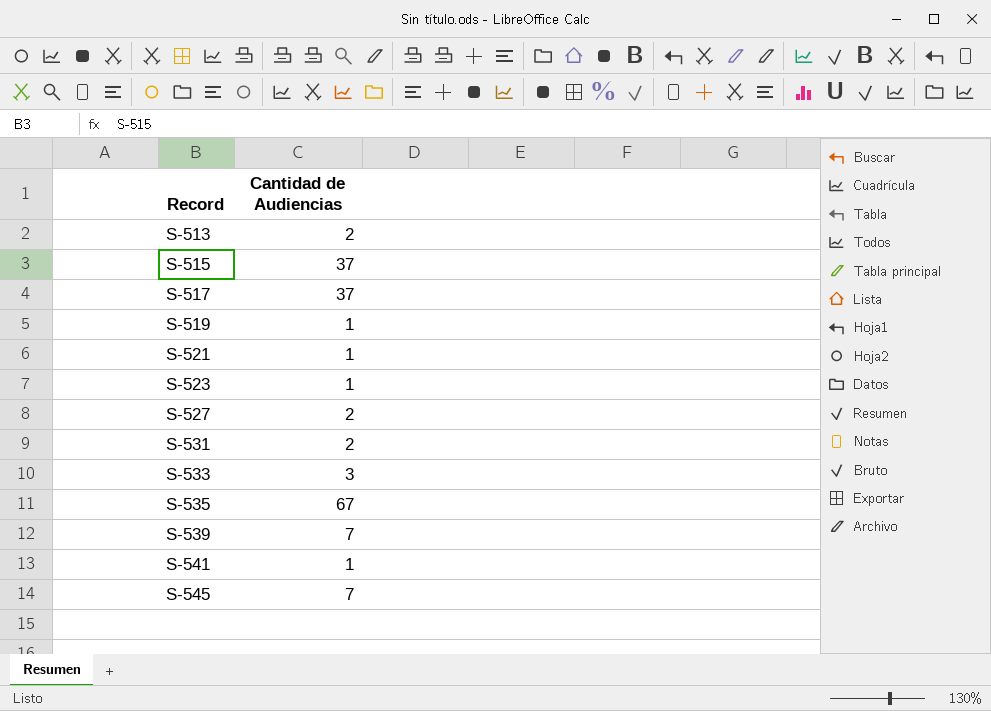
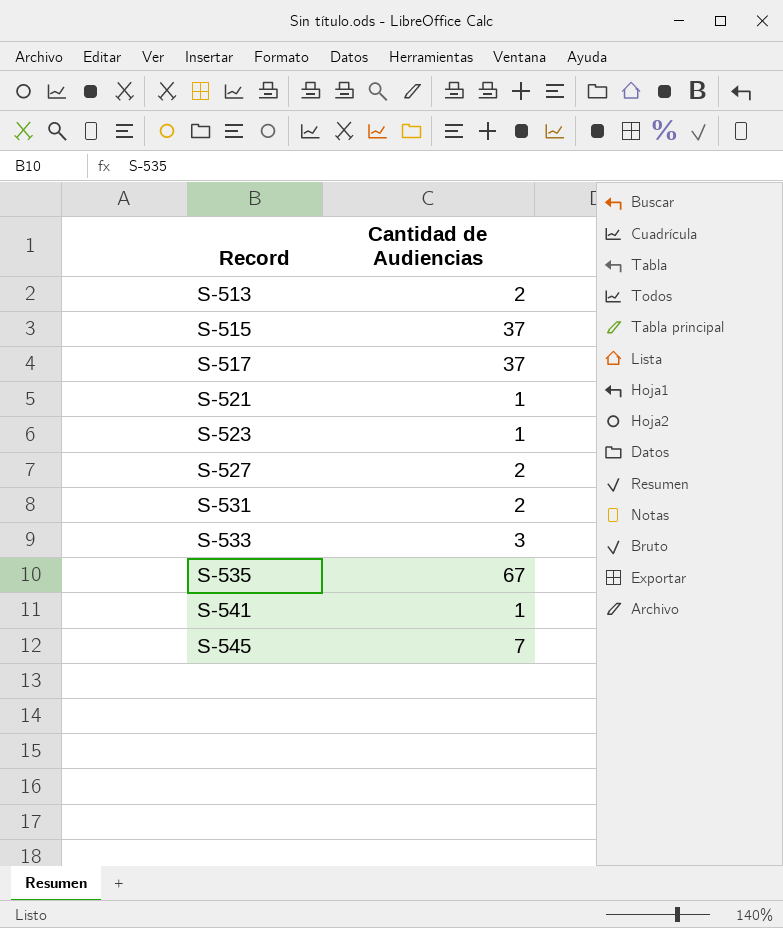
row S-519: 1 -> none
row S-539: 7 -> none

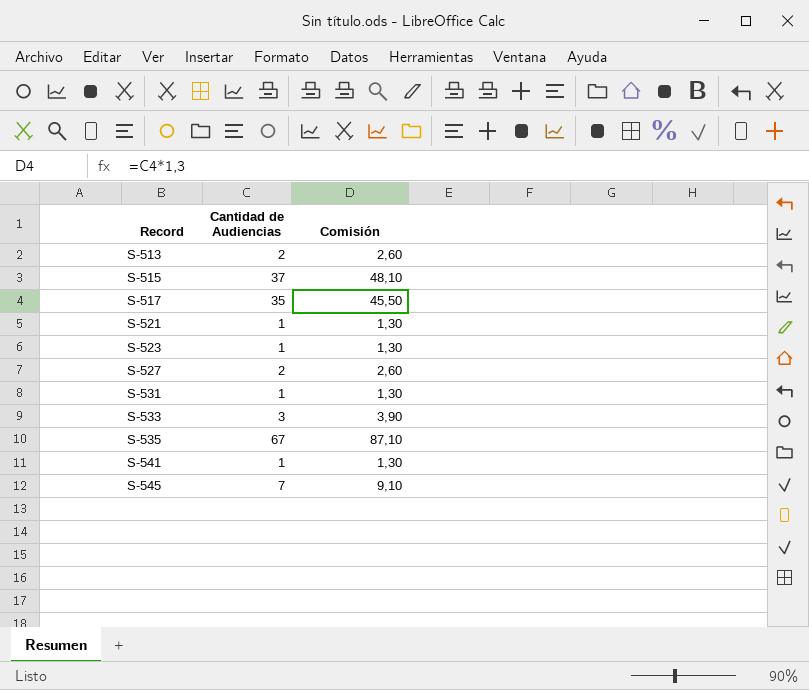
column Comisión | formula: none -> [Cantidad de Audiencias] * 1,3
S-517 | Cantidad de Audiencias: 37 -> 35
S-531 | Cantidad de Audiencias: 2 -> 1

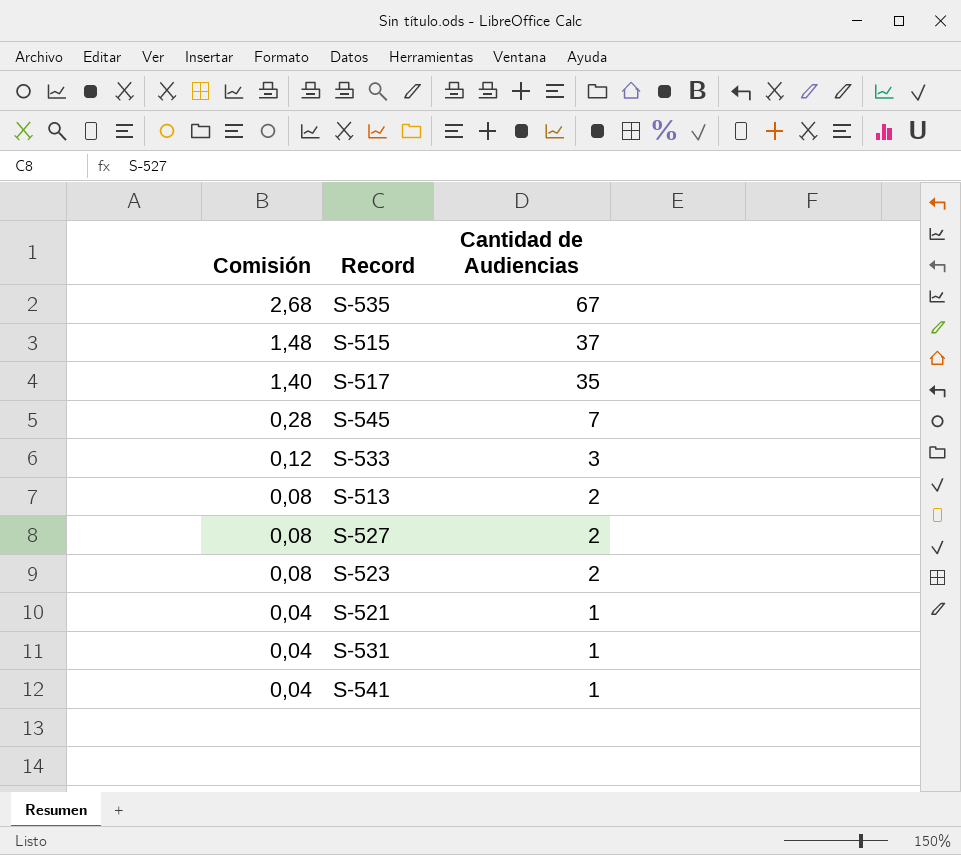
row order: Record ascending -> Comisión descending
column Comisión | formula: [Cantidad de Audiencias] * 1,3 -> [Cantidad de Audiencias] * 0,04
column Comisión | position: 3 -> 1
S-523 | Cantidad de Audiencias: 1 -> 2

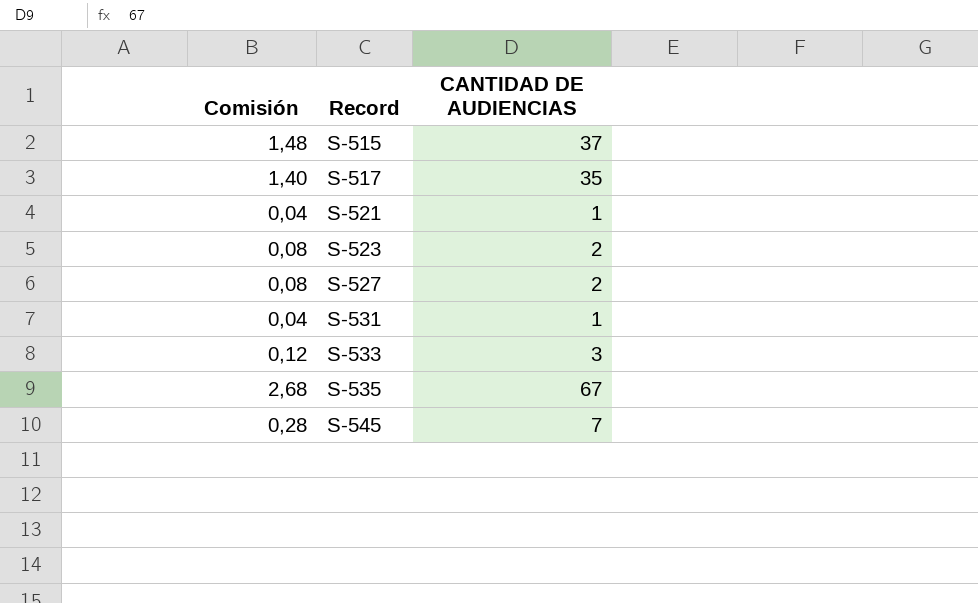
row order: Comisión descending -> Record ascending
column name: Cantidad de Audiencias -> CANTIDAD DE AUDIENCIAS
row S-513: 0,08 | 2 -> none
row S-541: 0,04 | 1 -> none

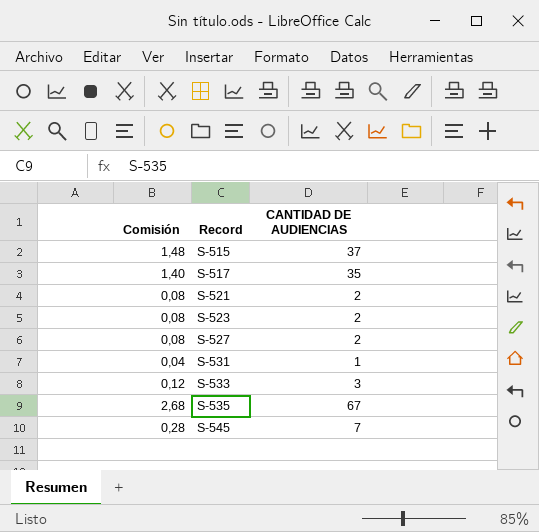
S-521 | Comisión: 0,04 -> 0,08
S-521 | CANTIDAD DE AUDIENCIAS: 1 -> 2

